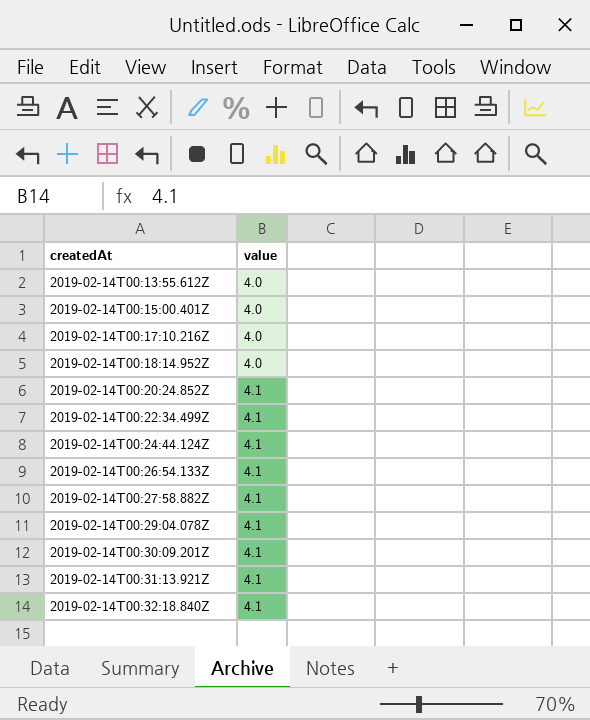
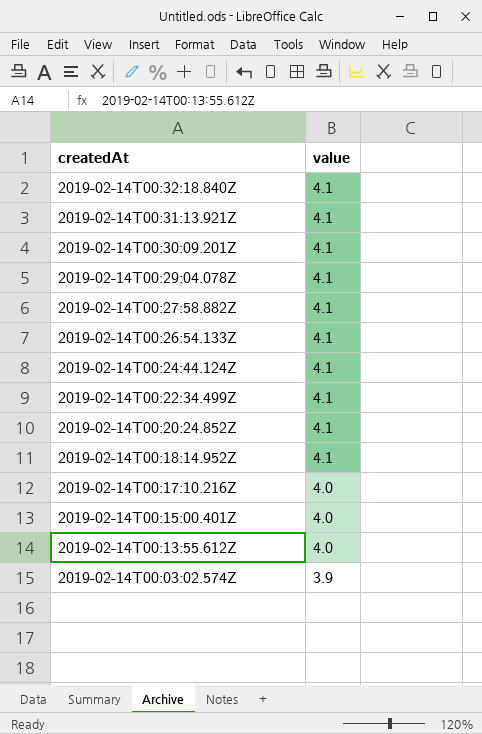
row order: createdAt ascending -> createdAt descending
2019-02-14T00:18:14.952Z | value: 4.0 -> 4.1
row 2019-02-14T00:03:02.574Z: none -> 3.9

